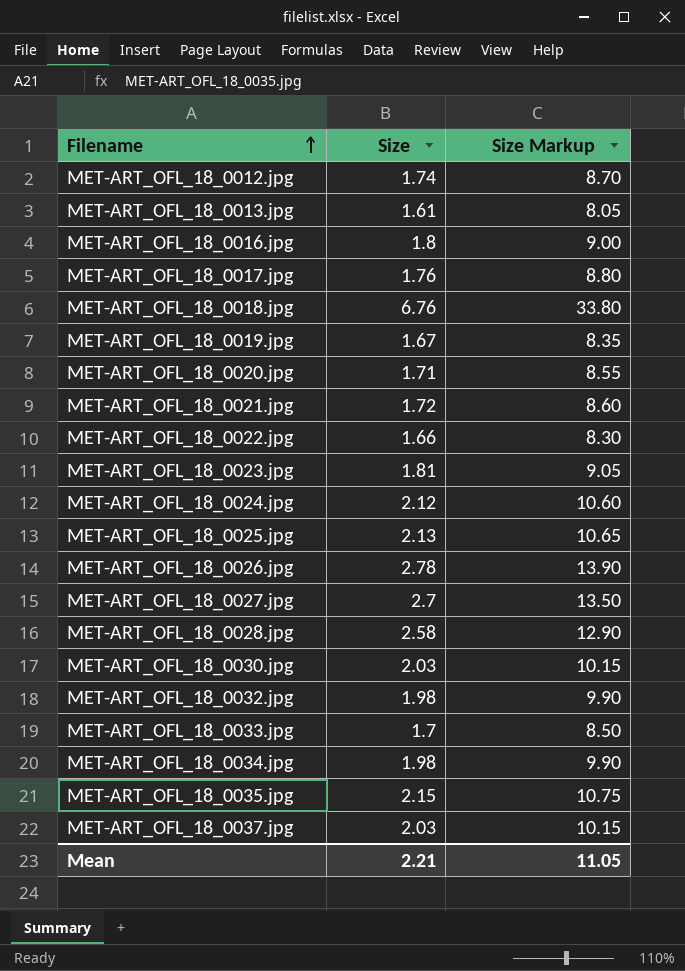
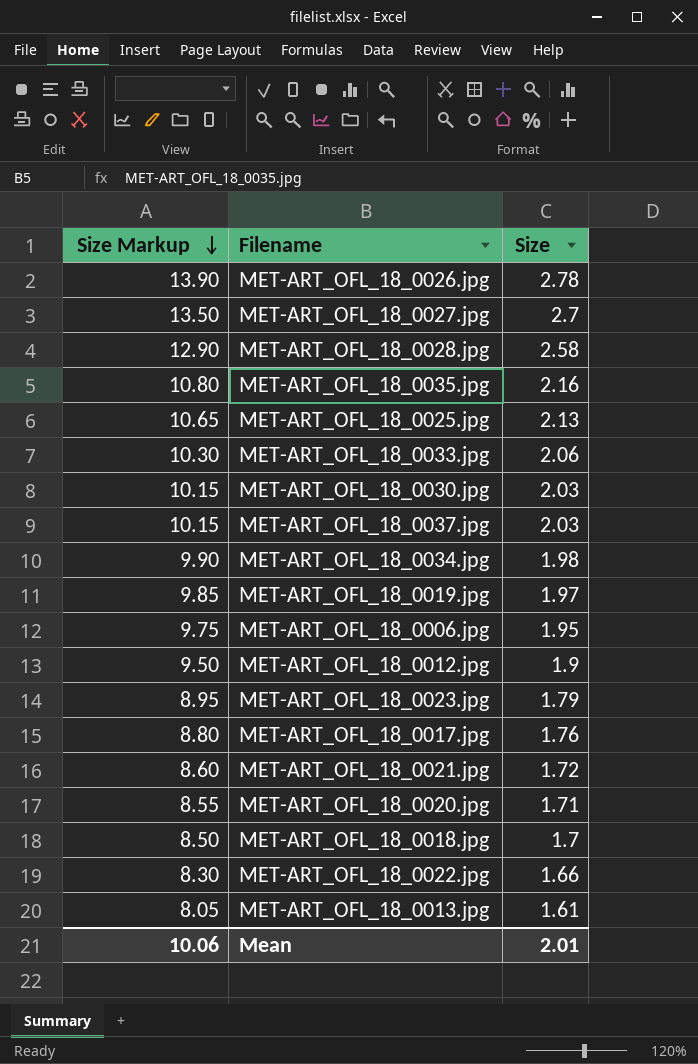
row order: Filename ascending -> Size Markup descending
column Size Markup | position: 3 -> 1
row MET-ART_OFL_18_0016.jpg: 1.8 | 9.00 -> none
row MET-ART_OFL_18_0024.jpg: 2.12 | 10.60 -> none
row MET-ART_OFL_18_0032.jpg: 1.98 | 9.90 -> none
MET-ART_OFL_18_0035.jpg | Size Markup: 10.75 -> 10.80
MET-ART_OFL_18_0035.jpg | Size: 2.15 -> 2.16
MET-ART_OFL_18_0033.jpg | Size Markup: 8.50 -> 10.30
MET-ART_OFL_18_0033.jpg | Size: 1.7 -> 2.06
MET-ART_OFL_18_0019.jpg | Size Markup: 8.35 -> 9.85
MET-ART_OFL_18_0019.jpg | Size: 1.67 -> 1.97
row MET-ART_OFL_18_0006.jpg: none -> 9.75 | 1.95
MET-ART_OFL_18_0012.jpg | Size Markup: 8.70 -> 9.50
MET-ART_OFL_18_0012.jpg | Size: 1.74 -> 1.9
MET-ART_OFL_18_0023.jpg | Size Markup: 9.05 -> 8.95
MET-ART_OFL_18_0023.jpg | Size: 1.81 -> 1.79
MET-ART_OFL_18_0018.jpg | Size Markup: 33.80 -> 8.50
MET-ART_OFL_18_0018.jpg | Size: 6.76 -> 1.7
Mean | Size Markup: 11.05 -> 10.06
Mean | Size: 2.21 -> 2.01

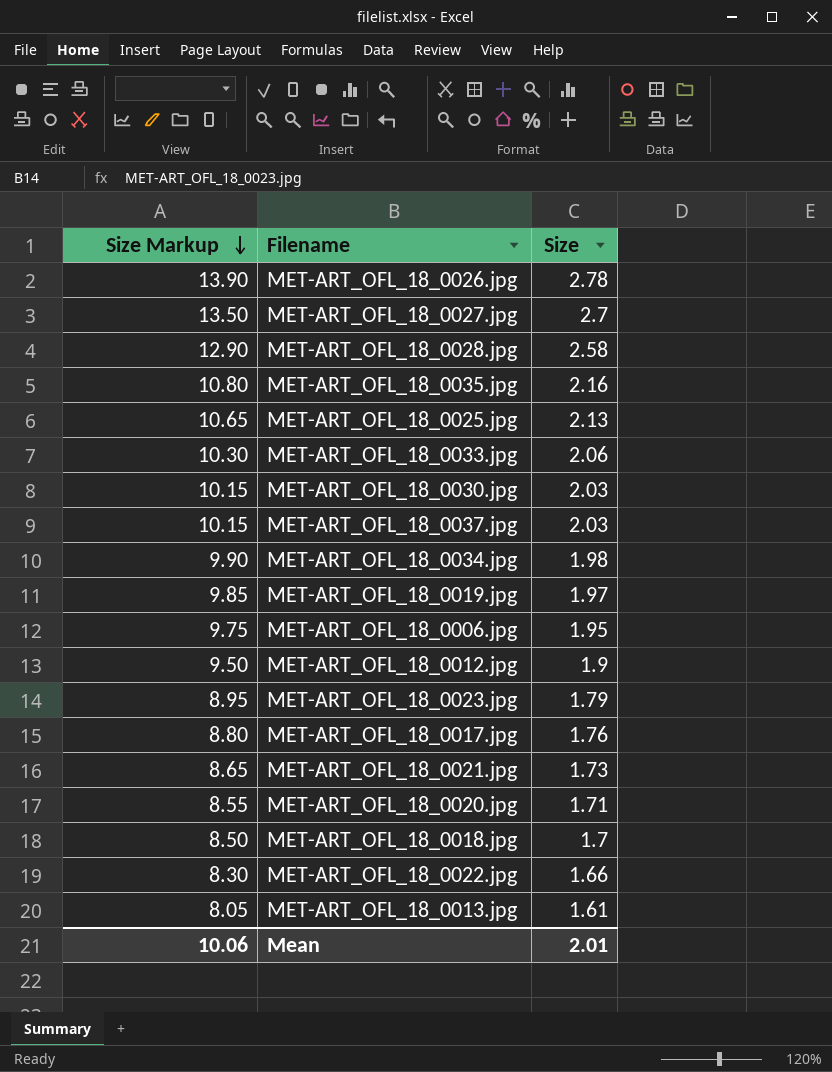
MET-ART_OFL_18_0021.jpg | Size Markup: 8.60 -> 8.65
MET-ART_OFL_18_0021.jpg | Size: 1.72 -> 1.73

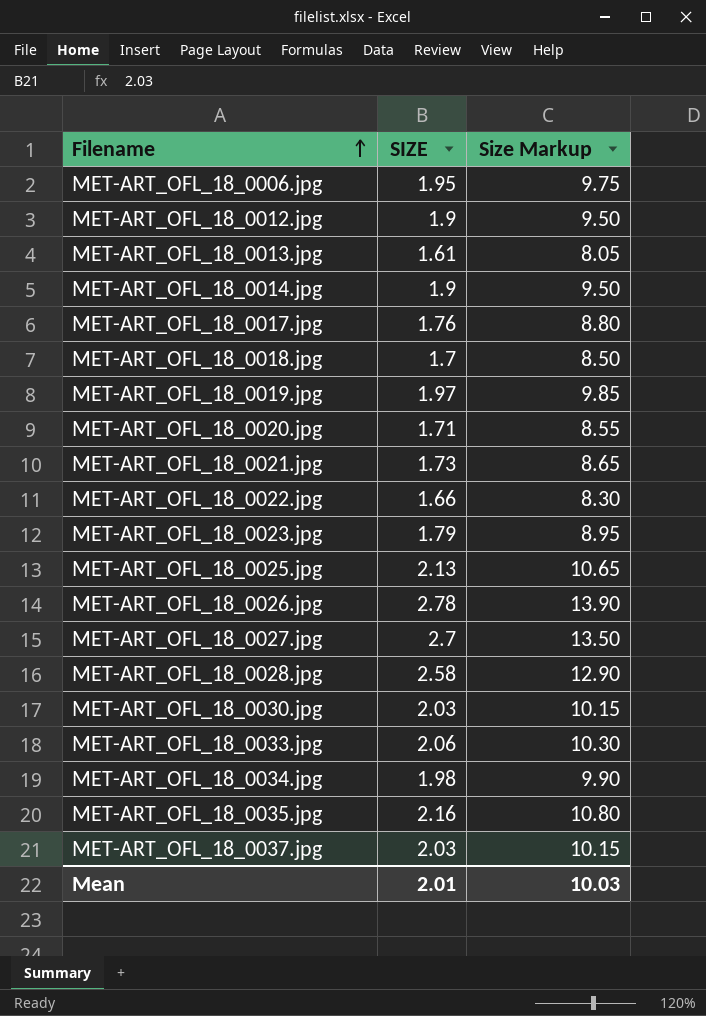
row order: Size Markup descending -> Filename ascending
column name: Size -> SIZE
column Size Markup | position: 1 -> 3
row MET-ART_OFL_18_0014.jpg: none -> 1.9 | 9.50
Mean | Size Markup: 10.06 -> 10.03

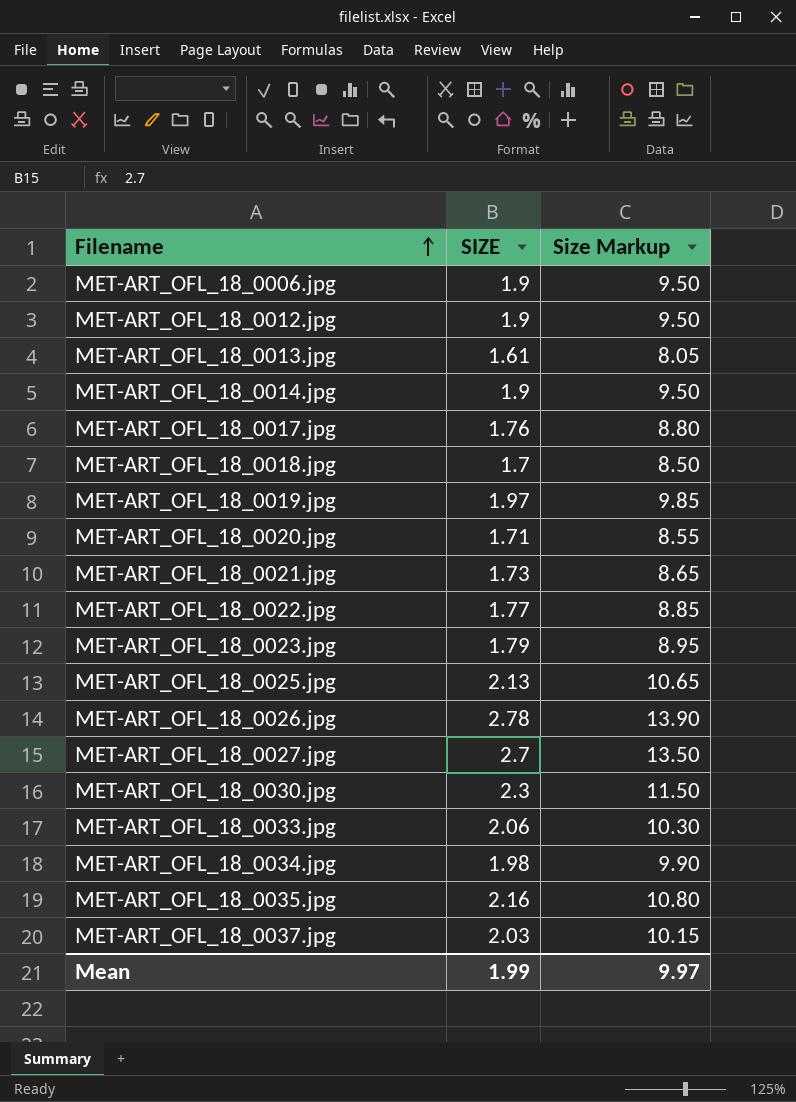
row MET-ART_OFL_18_0028.jpg: 2.58 | 12.90 -> none
MET-ART_OFL_18_0006.jpg | SIZE: 1.95 -> 1.9
MET-ART_OFL_18_0006.jpg | Size Markup: 9.75 -> 9.50
MET-ART_OFL_18_0022.jpg | SIZE: 1.66 -> 1.77
MET-ART_OFL_18_0022.jpg | Size Markup: 8.30 -> 8.85
MET-ART_OFL_18_0030.jpg | SIZE: 2.03 -> 2.3
MET-ART_OFL_18_0030.jpg | Size Markup: 10.15 -> 11.50
Mean | SIZE: 2.01 -> 1.99
Mean | Size Markup: 10.03 -> 9.97

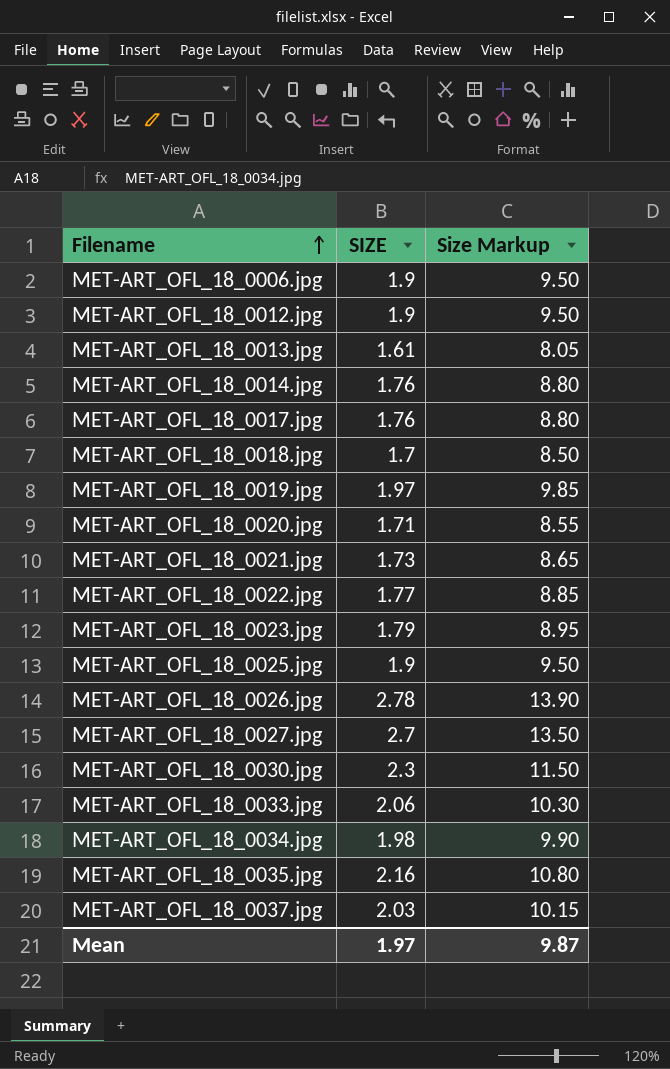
MET-ART_OFL_18_0014.jpg | SIZE: 1.9 -> 1.76
MET-ART_OFL_18_0014.jpg | Size Markup: 9.50 -> 8.80
MET-ART_OFL_18_0025.jpg | SIZE: 2.13 -> 1.9
MET-ART_OFL_18_0025.jpg | Size Markup: 10.65 -> 9.50
Mean | SIZE: 1.99 -> 1.97
Mean | Size Markup: 9.97 -> 9.87

